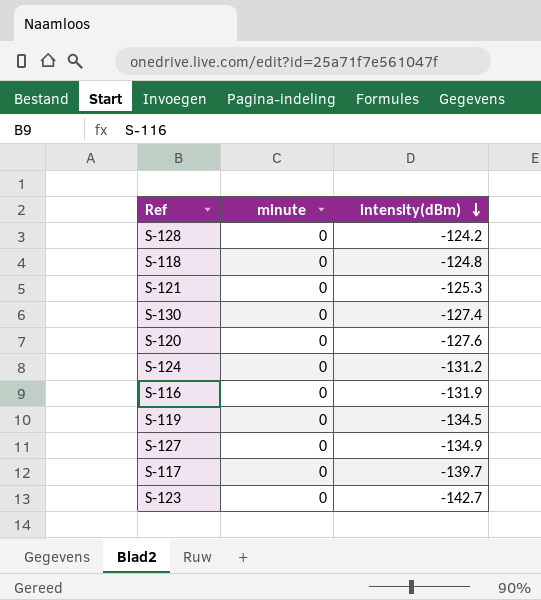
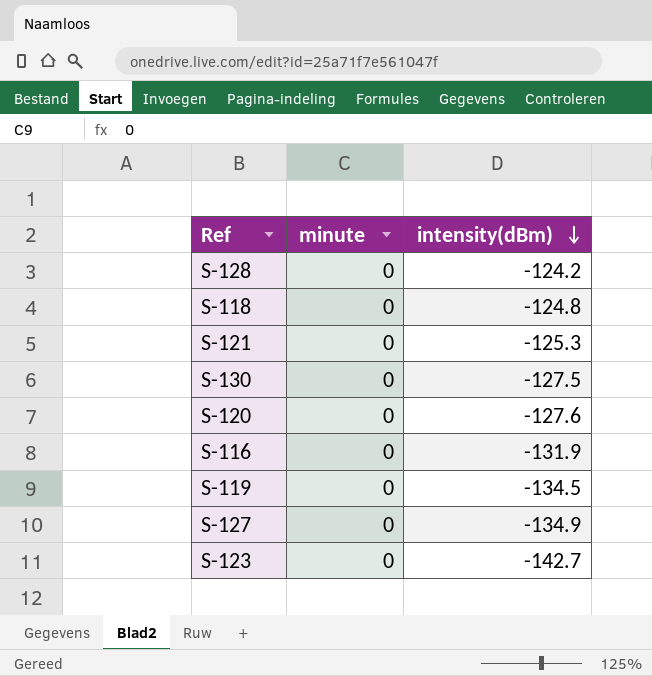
row S-124: 0 | -131.2 -> none
row S-117: 0 | -139.7 -> none
S-130 | intensity(dBm): -127.4 -> -127.5

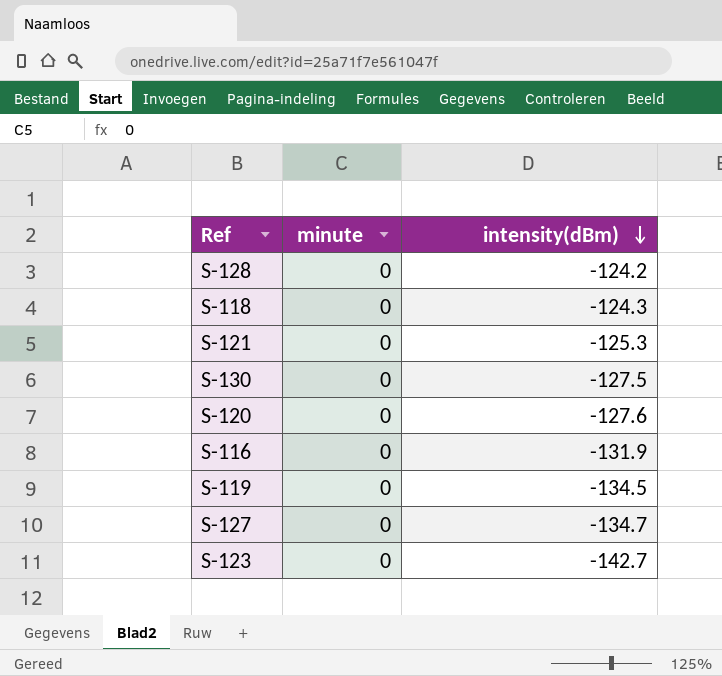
S-118 | intensity(dBm): -124.8 -> -124.3
S-127 | intensity(dBm): -134.9 -> -134.7

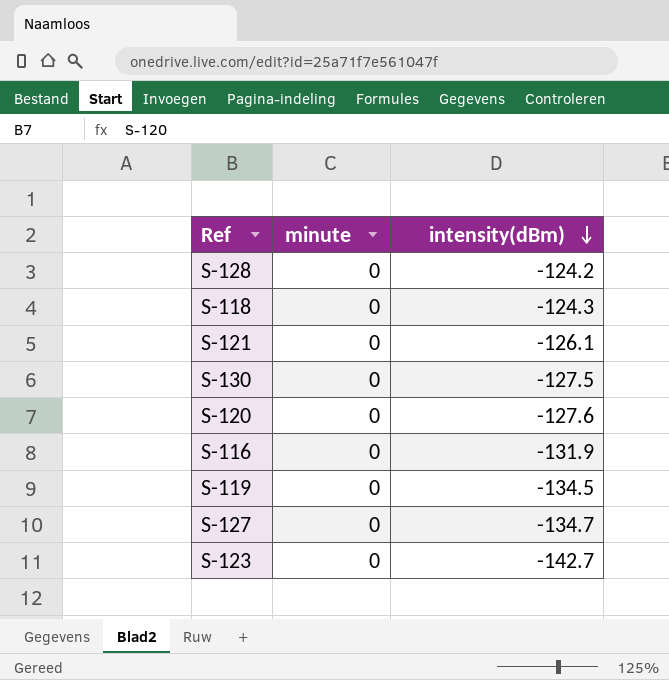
S-121 | intensity(dBm): -125.3 -> -126.1

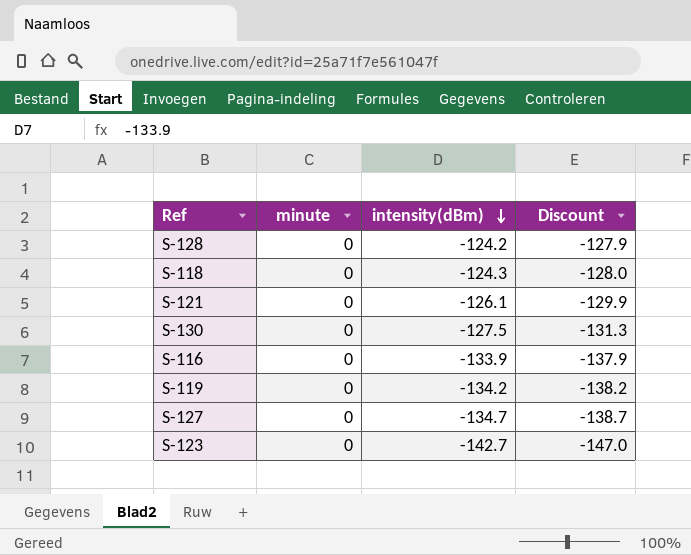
column Discount | formula: none -> [intensity(dBm)] * 1.03
row S-120: 0 | -127.6 -> none
S-116 | intensity(dBm): -131.9 -> -133.9
S-119 | intensity(dBm): -134.5 -> -134.2

